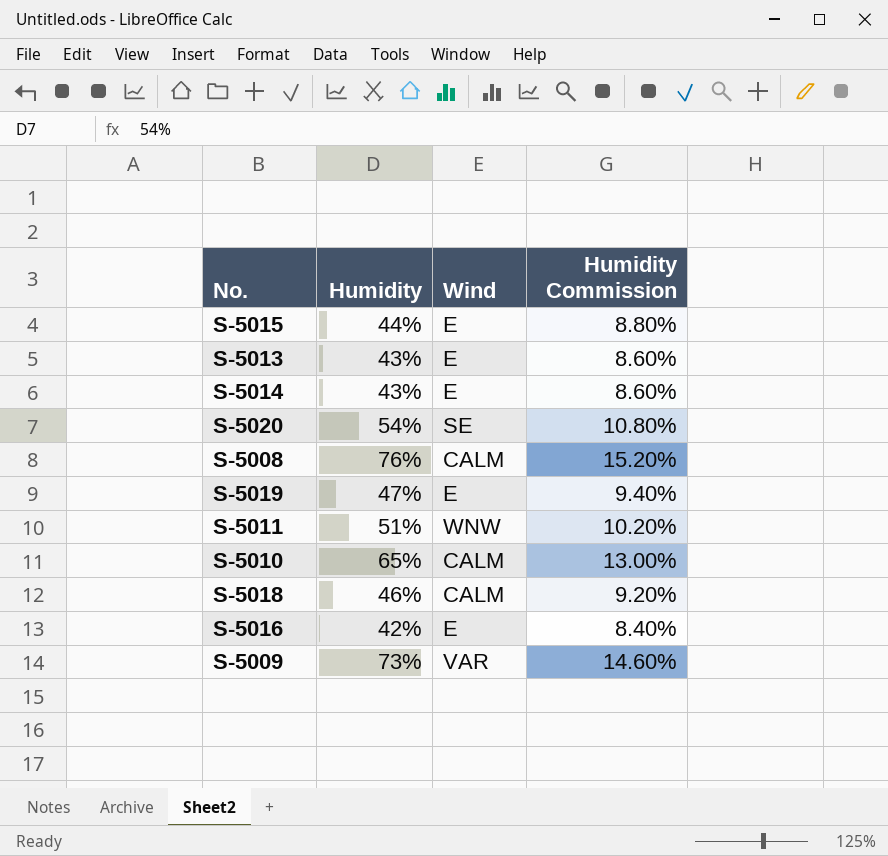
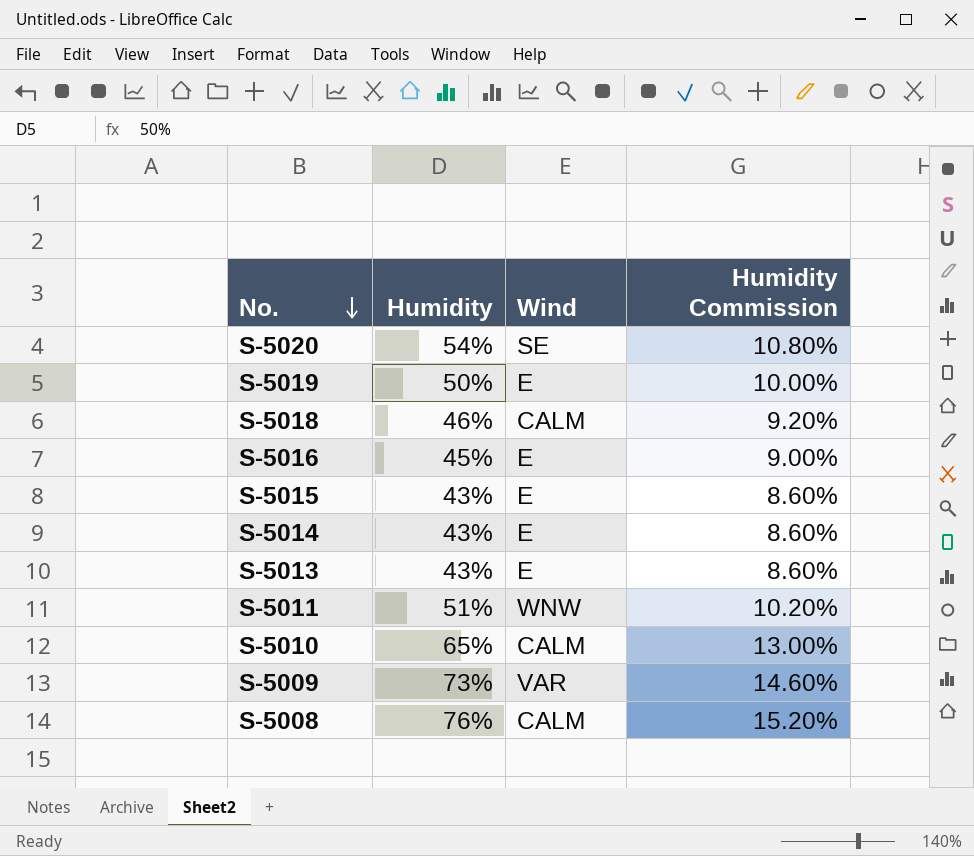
row order: none -> No. descending
S-5019 | Humidity: 47% -> 50%
S-5019 | Humidity Commission: 9.40% -> 10.00%
S-5016 | Humidity: 42% -> 45%
S-5016 | Humidity Commission: 8.40% -> 9.00%
S-5015 | Humidity: 44% -> 43%
S-5015 | Humidity Commission: 8.80% -> 8.60%

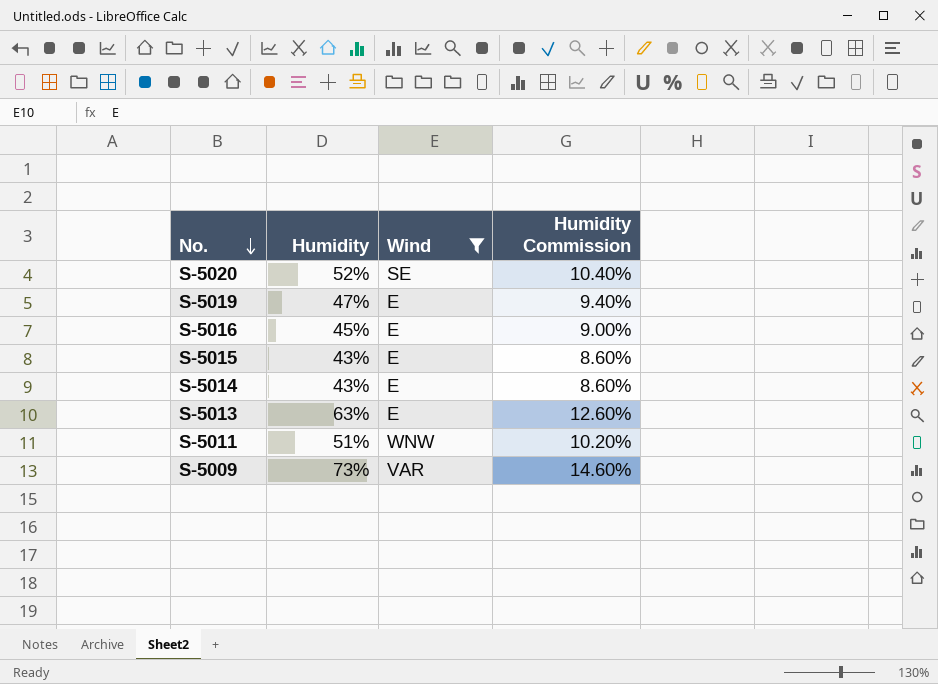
filter: none -> Wind != CALM
S-5020 | Humidity: 54% -> 52%
S-5020 | Humidity Commission: 10.80% -> 10.40%
S-5019 | Humidity: 50% -> 47%
S-5019 | Humidity Commission: 10.00% -> 9.40%
S-5013 | Humidity: 43% -> 63%
S-5013 | Humidity Commission: 8.60% -> 12.60%

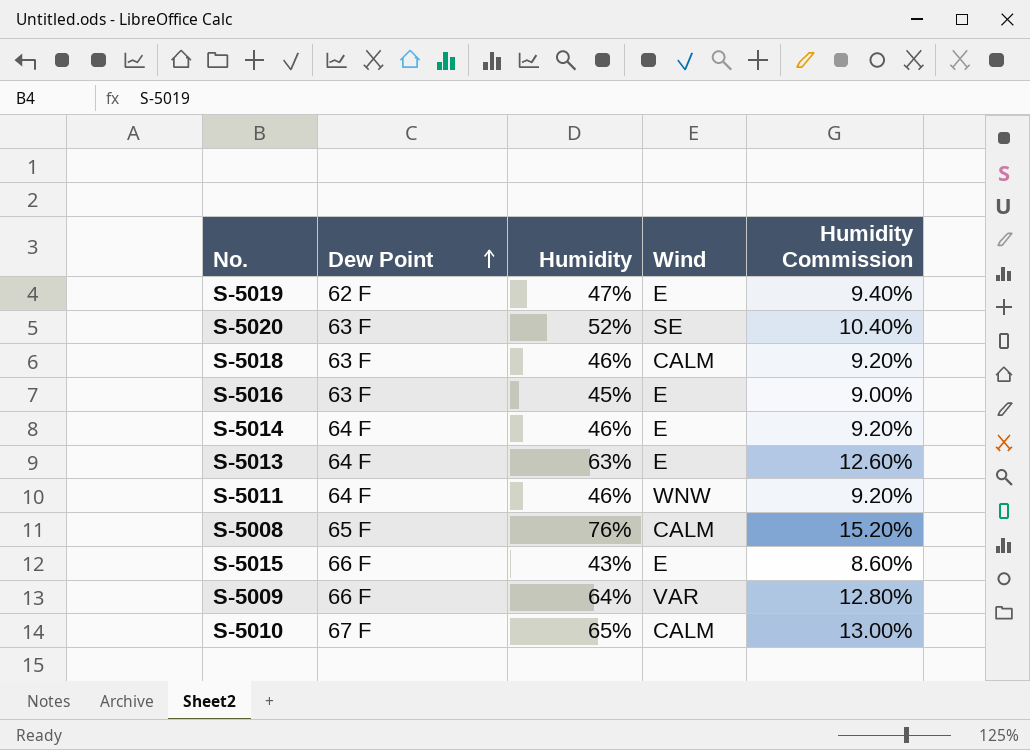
filter: Wind != CALM -> none
row order: No. descending -> Dew Point ascending
column Dew Point | position: none -> 2
S-5014 | Humidity: 43% -> 46%
S-5014 | Humidity Commission: 8.60% -> 9.20%
S-5011 | Humidity: 51% -> 46%
S-5011 | Humidity Commission: 10.20% -> 9.20%
S-5009 | Humidity: 73% -> 64%
S-5009 | Humidity Commission: 14.60% -> 12.80%

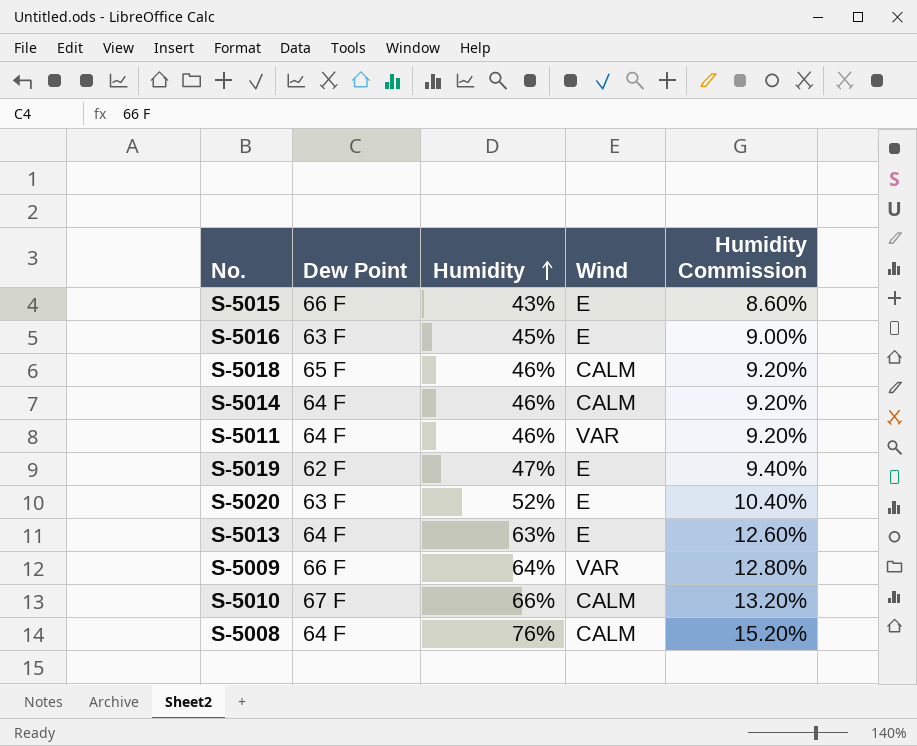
row order: Dew Point ascending -> Humidity ascending
S-5018 | Dew Point: 63 F -> 65 F
S-5014 | Wind: E -> CALM
S-5011 | Wind: WNW -> VAR
S-5020 | Wind: SE -> E
S-5010 | Humidity: 65% -> 66%
S-5010 | Humidity Commission: 13.00% -> 13.20%
S-5008 | Dew Point: 65 F -> 64 F

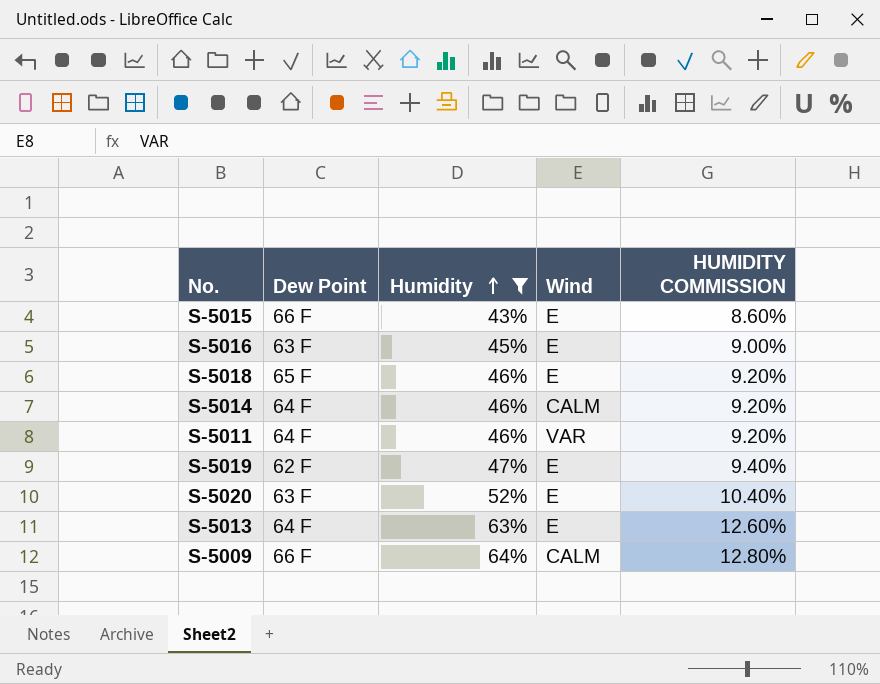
filter: none -> Humidity <= 64%
column name: Humidity Commission -> HUMIDITY COMMISSION
S-5018 | Wind: CALM -> E
S-5009 | Wind: VAR -> CALM

